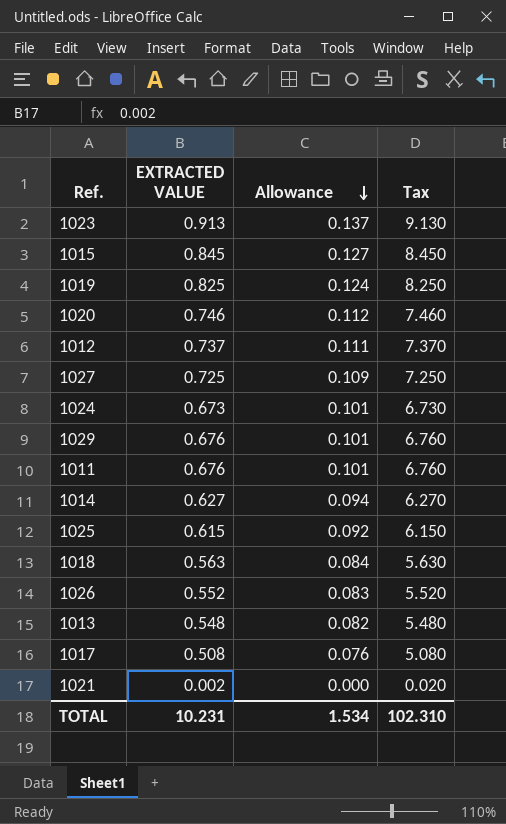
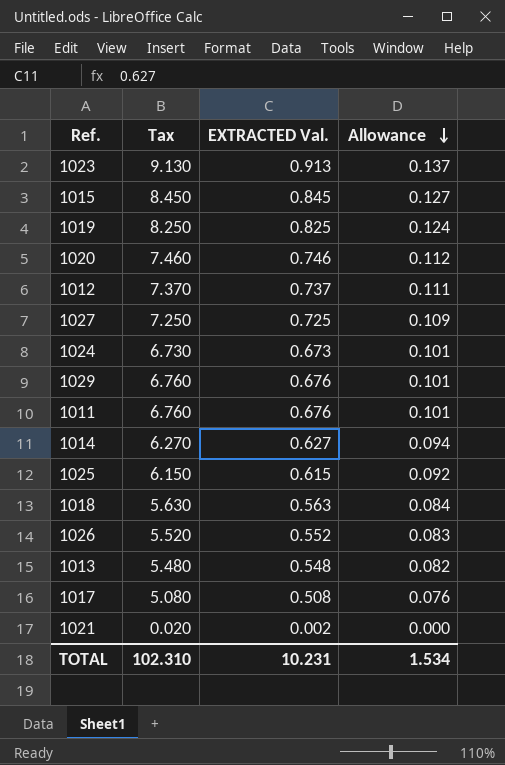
column Tax | position: 4 -> 2
column name: EXTRACTED VALUE -> EXTRACTED Val.

